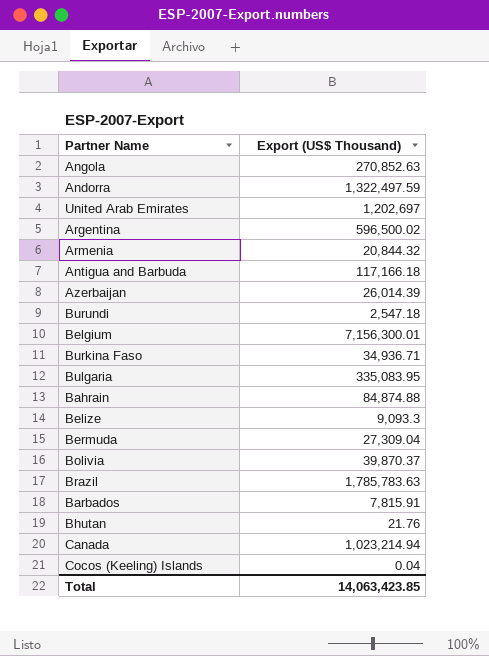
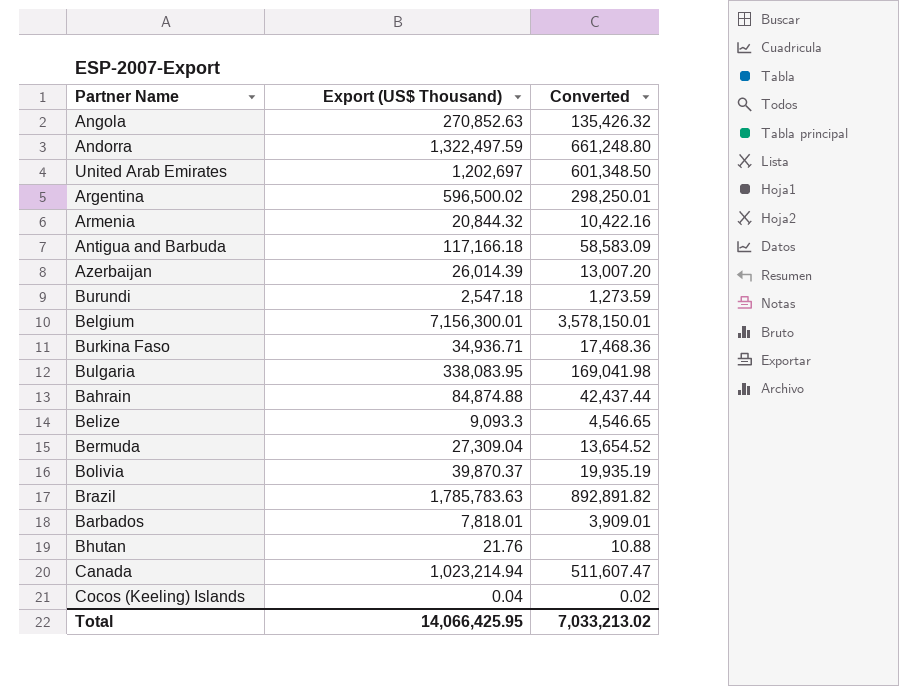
column Converted | formula: none -> [Export (US$ Thousand)] * 0.5
Bulgaria | Export (US$ Thousand): 335,083.95 -> 338,083.95
Barbados | Export (US$ Thousand): 7,815.91 -> 7,818.01
Total | Export (US$ Thousand): 14,063,423.85 -> 14,066,425.95

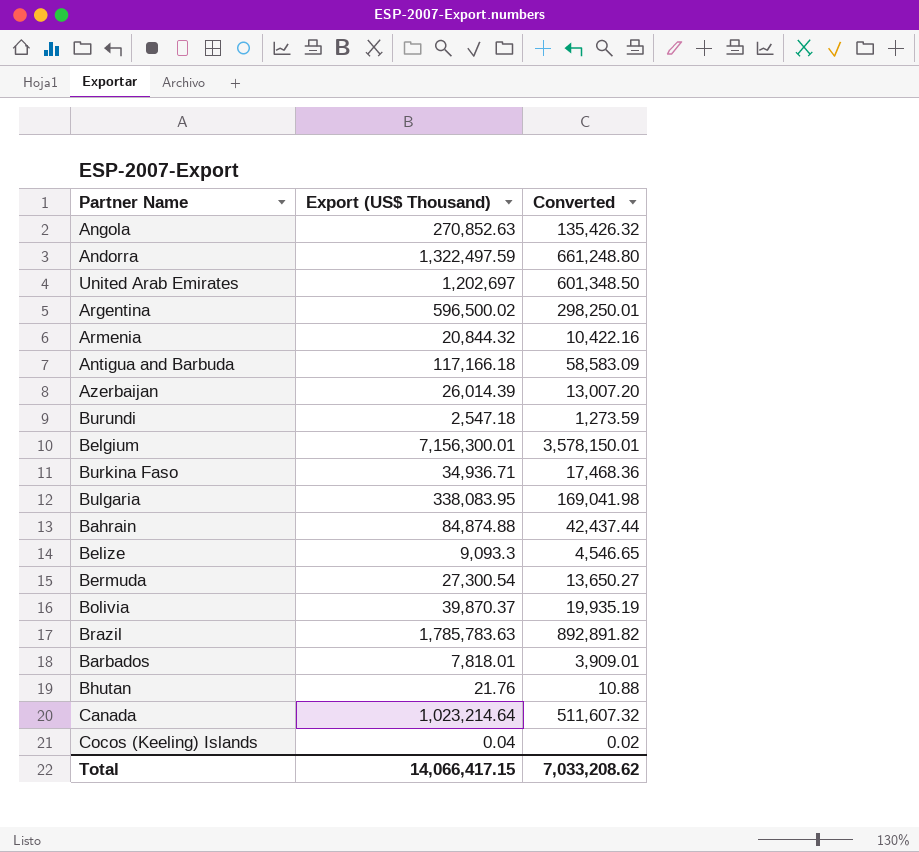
Bermuda | Export (US$ Thousand): 27,309.04 -> 27,300.54
Bermuda | Converted: 13,654.52 -> 13,650.27
Canada | Export (US$ Thousand): 1,023,214.94 -> 1,023,214.64
Canada | Converted: 511,607.47 -> 511,607.32
Total | Export (US$ Thousand): 14,066,425.95 -> 14,066,417.15
Total | Converted: 7,033,213.02 -> 7,033,208.62

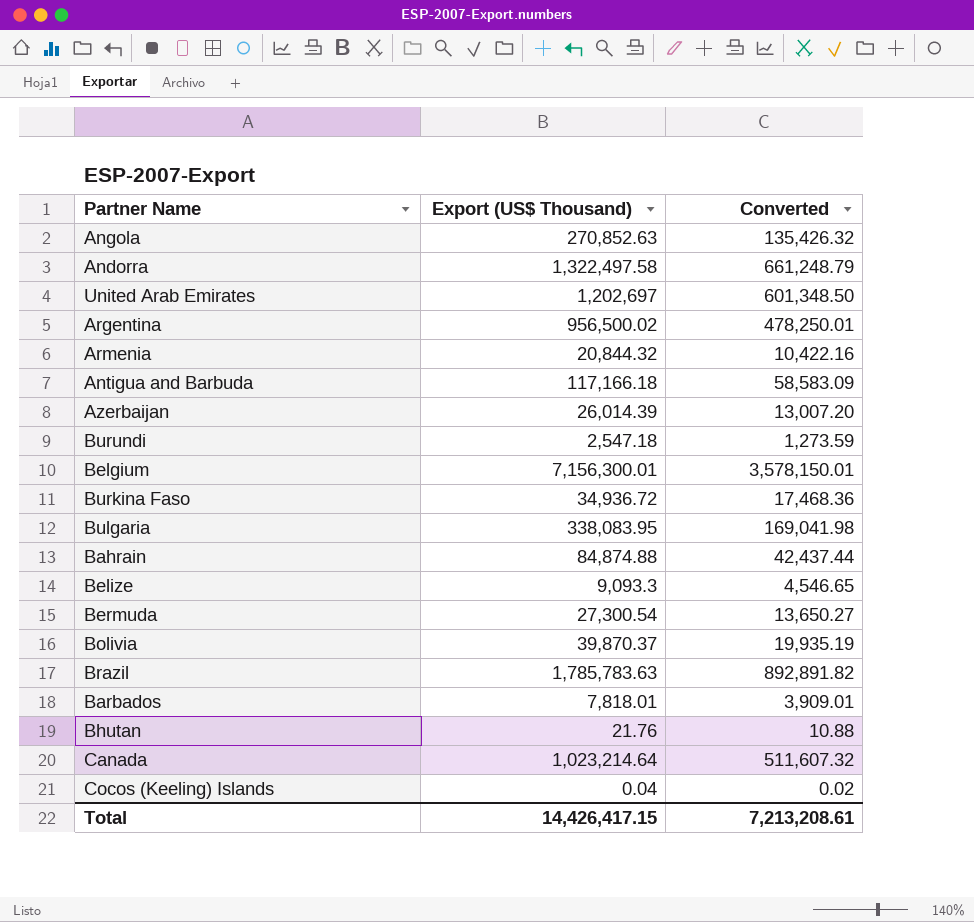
Andorra | Export (US$ Thousand): 1,322,497.59 -> 1,322,497.58
Andorra | Converted: 661,248.80 -> 661,248.79
Argentina | Export (US$ Thousand): 596,500.02 -> 956,500.02
Argentina | Converted: 298,250.01 -> 478,250.01
Burkina Faso | Export (US$ Thousand): 34,936.71 -> 34,936.72
Total | Export (US$ Thousand): 14,066,417.15 -> 14,426,417.15
Total | Converted: 7,033,208.62 -> 7,213,208.61

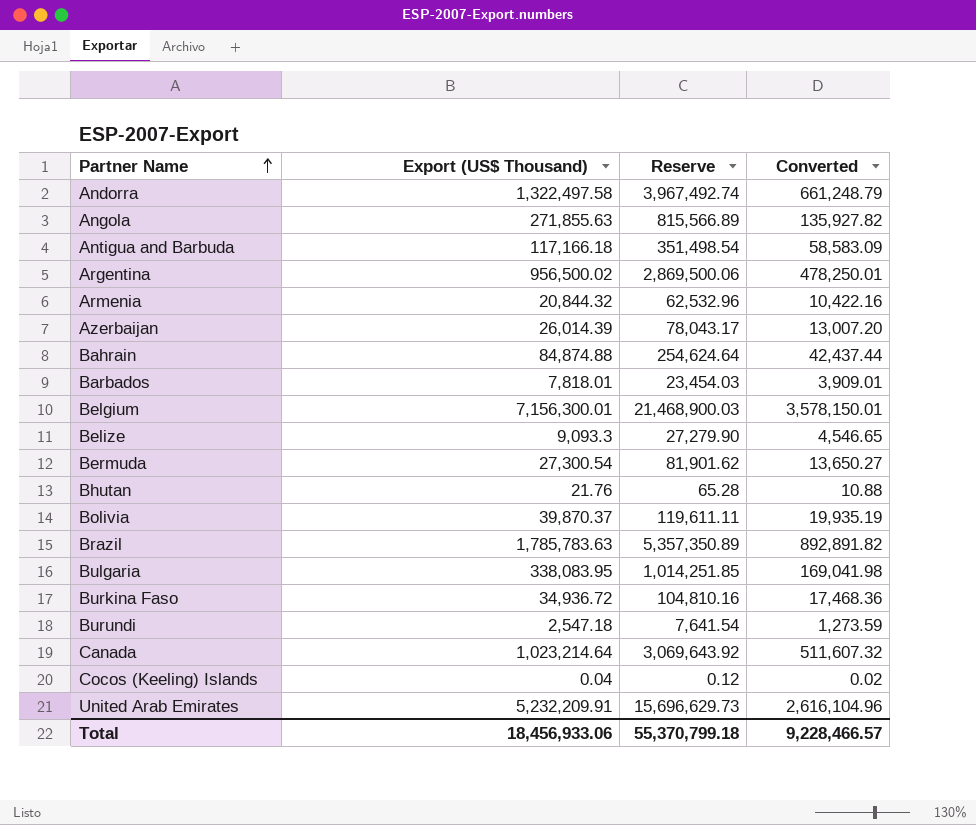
row order: none -> Partner Name ascending
column Reserve | formula: none -> [Export (US$ Thousand)] * 3
Angola | Export (US$ Thousand): 270,852.63 -> 271,855.63
Angola | Converted: 135,426.32 -> 135,927.82
United Arab Emirates | Export (US$ Thousand): 1,202,697 -> 5,232,209.91
United Arab Emirates | Converted: 601,348.50 -> 2,616,104.96
Total | Export (US$ Thousand): 14,426,417.15 -> 18,456,933.06
Total | Converted: 7,213,208.61 -> 9,228,466.57

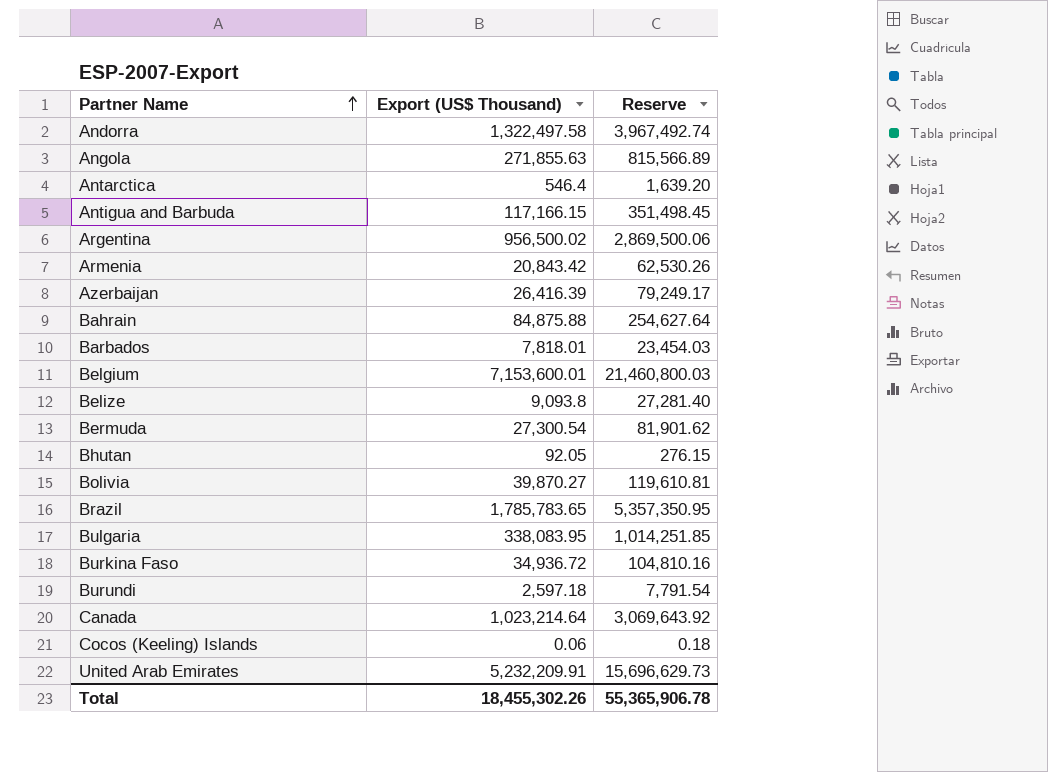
column Converted | formula: [Export (US$ Thousand)] * 0.5 -> none
row Antarctica: none -> 546.4 | 1,639.20
Antigua and Barbuda | Export (US$ Thousand): 117,166.18 -> 117,166.15
Antigua and Barbuda | Reserve: 351,498.54 -> 351,498.45
Armenia | Export (US$ Thousand): 20,844.32 -> 20,843.42
Armenia | Reserve: 62,532.96 -> 62,530.26
Azerbaijan | Export (US$ Thousand): 26,014.39 -> 26,416.39
Azerbaijan | Reserve: 78,043.17 -> 79,249.17
Bahrain | Export (US$ Thousand): 84,874.88 -> 84,875.88
Bahrain | Reserve: 254,624.64 -> 254,627.64
Belgium | Export (US$ Thousand): 7,156,300.01 -> 7,153,600.01
Belgium | Reserve: 21,468,900.03 -> 21,460,800.03
Belize | Export (US$ Thousand): 9,093.3 -> 9,093.8
Belize | Reserve: 27,279.90 -> 27,281.40
Bhutan | Export (US$ Thousand): 21.76 -> 92.05
Bhutan | Reserve: 65.28 -> 276.15
Bolivia | Export (US$ Thousand): 39,870.37 -> 39,870.27
Bolivia | Reserve: 119,611.11 -> 119,610.81
Brazil | Export (US$ Thousand): 1,785,783.63 -> 1,785,783.65
Brazil | Reserve: 5,357,350.89 -> 5,357,350.95
Burundi | Export (US$ Thousand): 2,547.18 -> 2,597.18
Burundi | Reserve: 7,641.54 -> 7,791.54
Cocos (Keeling) Islands | Export (US$ Thousand): 0.04 -> 0.06
Cocos (Keeling) Islands | Reserve: 0.12 -> 0.18
Total | Export (US$ Thousand): 18,456,933.06 -> 18,455,302.26
Total | Reserve: 55,370,799.18 -> 55,365,906.78

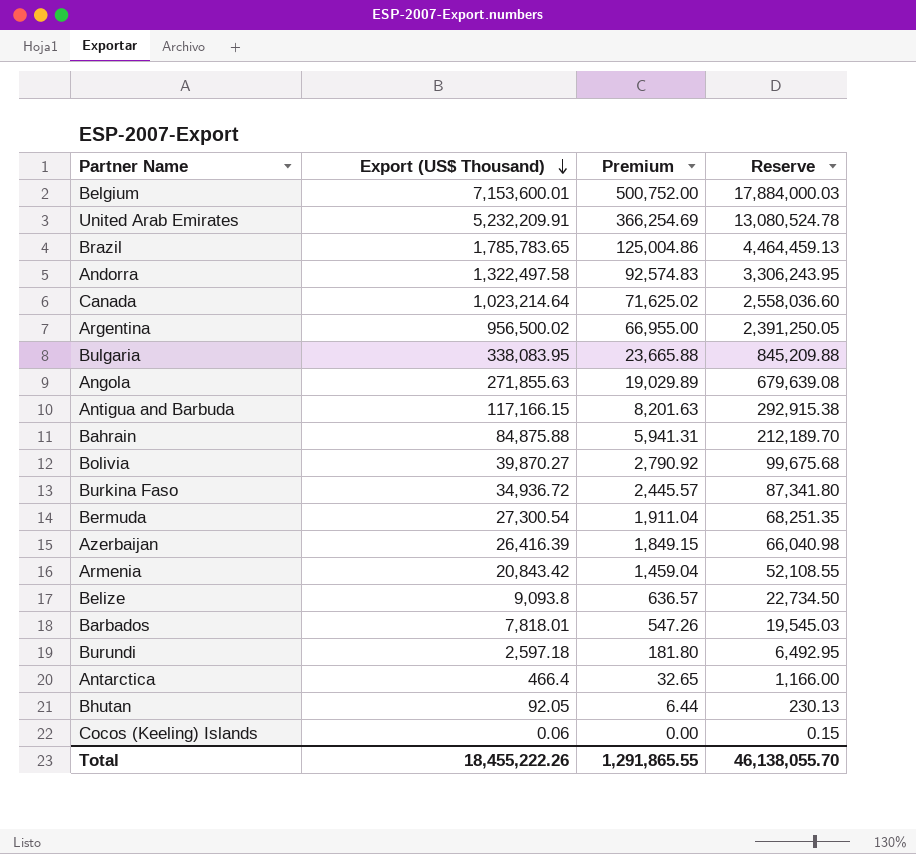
row order: Partner Name ascending -> Export (US$ Thousand) descending
column Premium | formula: none -> [Export (US$ Thousand)] * 0.07
column Reserve | formula: [Export (US$ Thousand)] * 3 -> [Export (US$ Thousand)] * 2.5
Antarctica | Export (US$ Thousand): 546.4 -> 466.4
Total | Export (US$ Thousand): 18,455,302.26 -> 18,455,222.26
Total | Reserve: 55,365,906.78 -> 46,138,055.70

